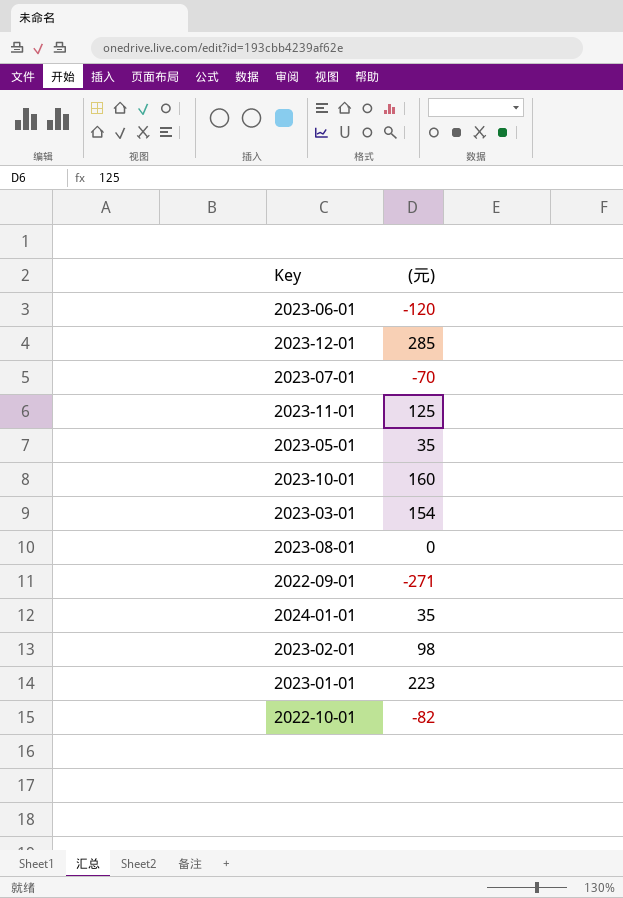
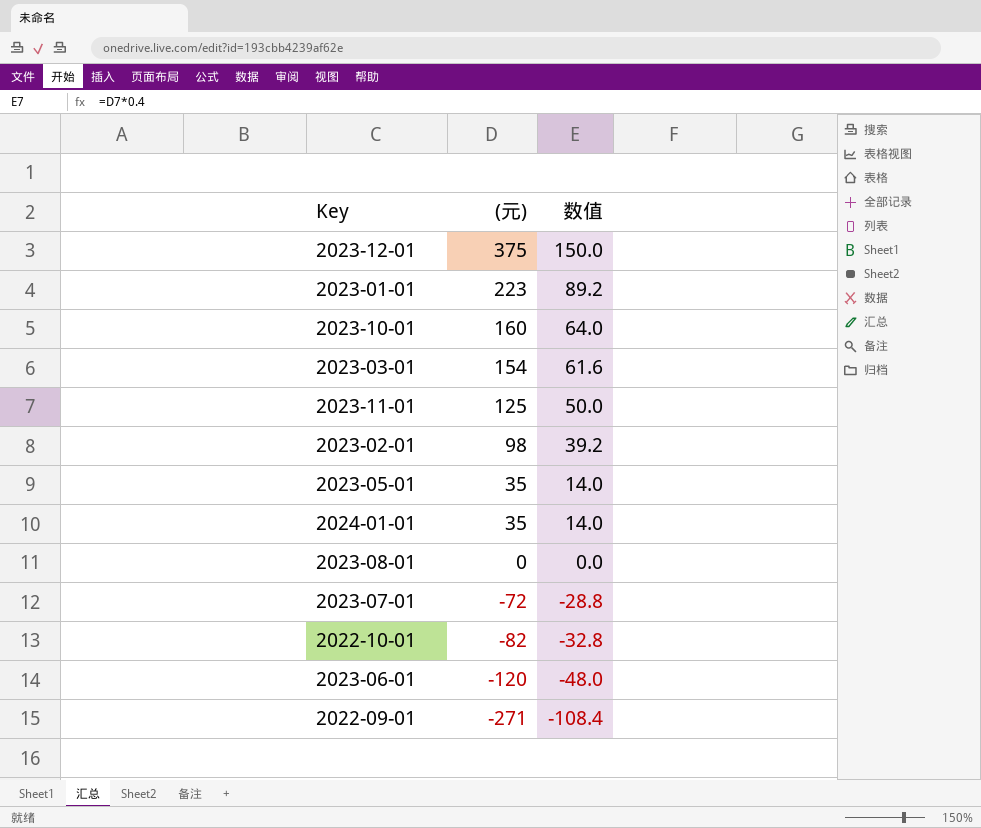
row order: none -> (元) descending
column 数值 | formula: none -> [(元)] * 0.4
2023-12-01 | (元): 285 -> 375
2023-07-01 | (元): -70 -> -72

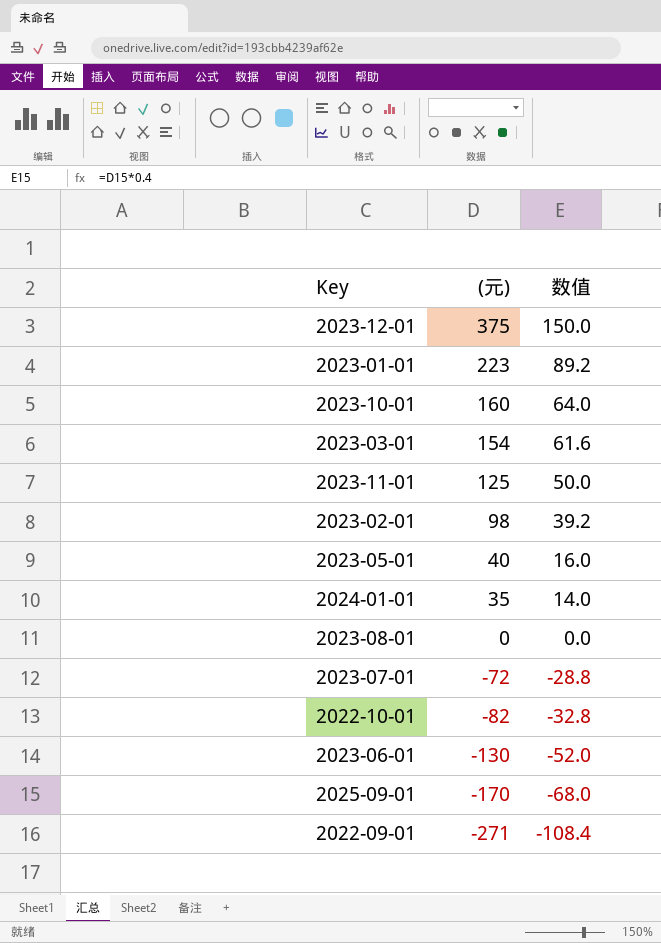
2023-05-01 | (元): 35 -> 40
2023-05-01 | 数值: 14.0 -> 16.0
2023-06-01 | (元): -120 -> -130
2023-06-01 | 数值: -48.0 -> -52.0
row 2025-09-01: none -> -170 | -68.0

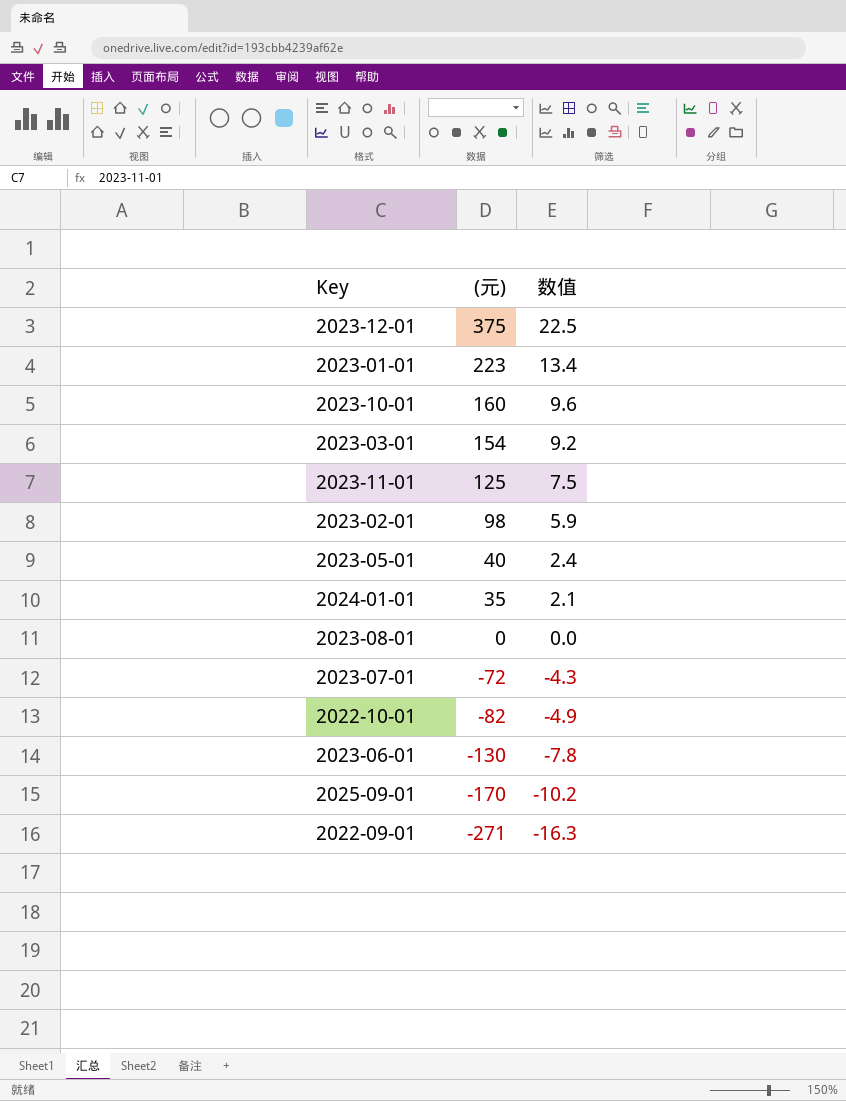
column 数值 | formula: [(元)] * 0.4 -> [(元)] * 0.06

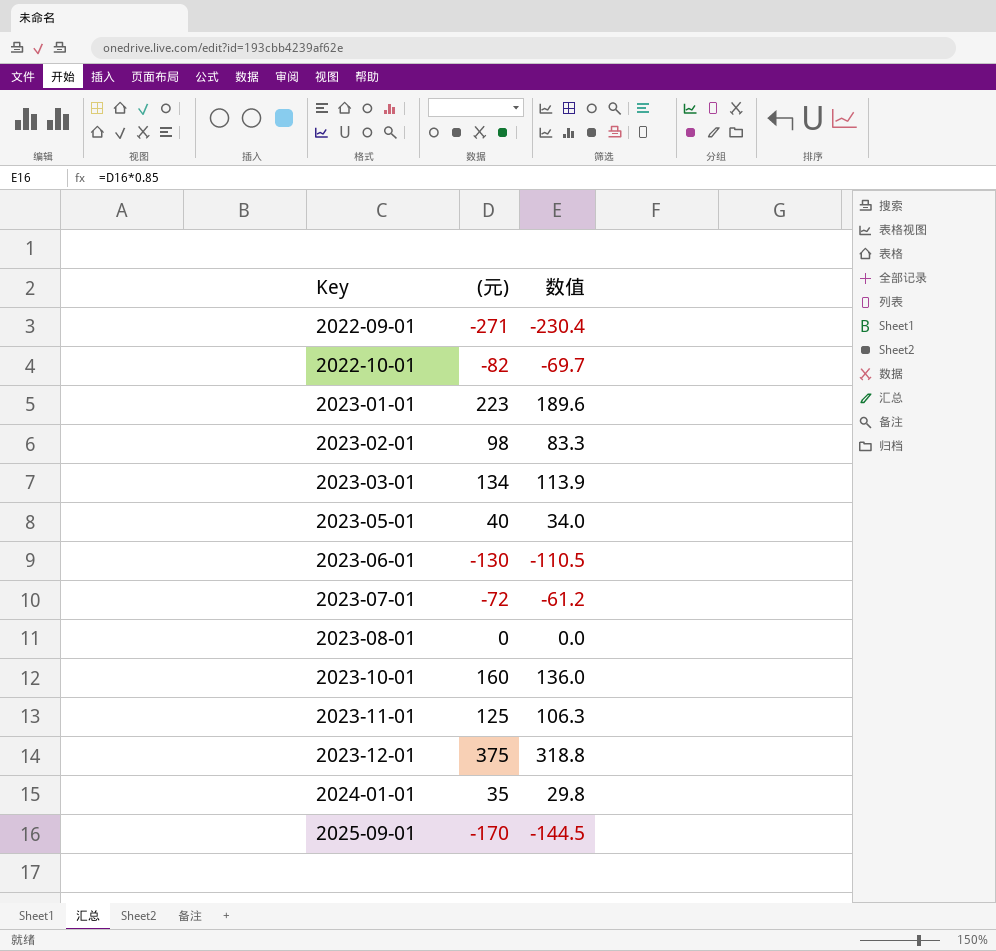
row order: (元) descending -> Key ascending
column 数值 | formula: [(元)] * 0.06 -> [(元)] * 0.85
2023-03-01 | (元): 154 -> 134

